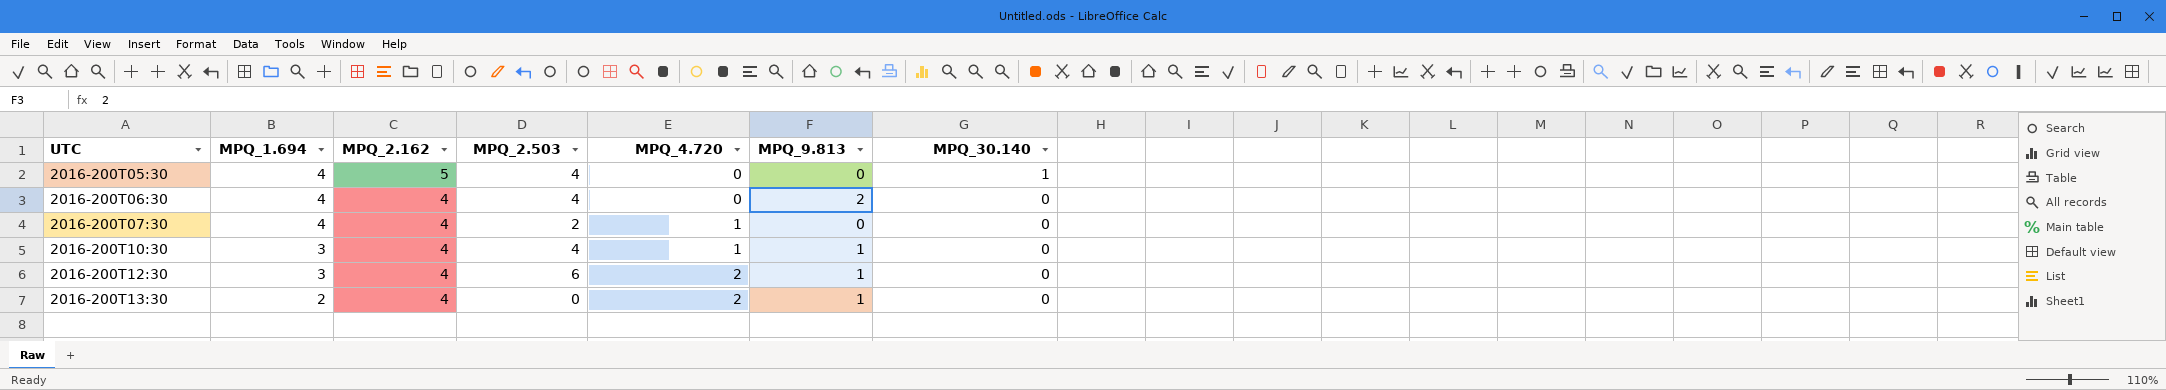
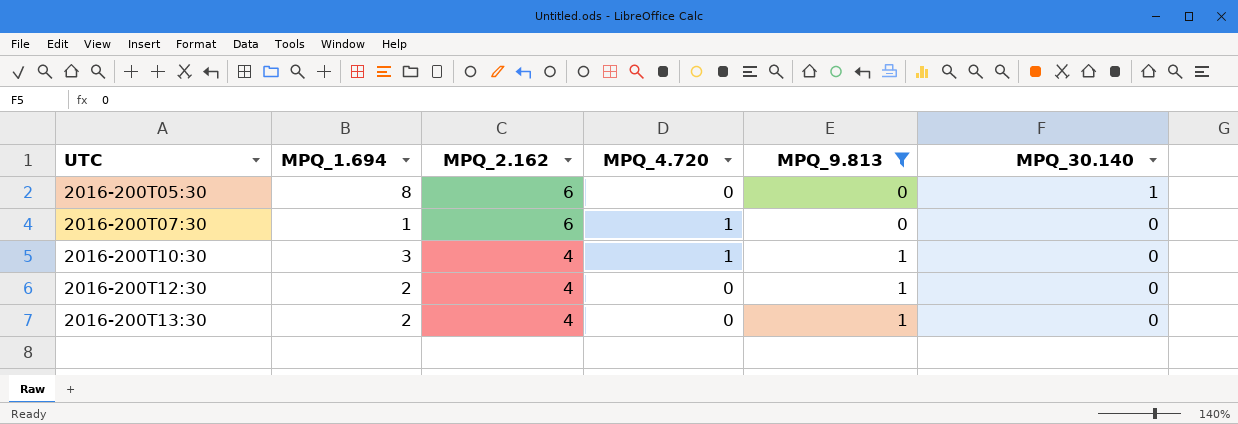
filter: none -> MPQ_9.813 != 2
column MPQ_2.503 | position: 4 -> none
2016-200T05:30 | MPQ_1.694: 4 -> 8
2016-200T05:30 | MPQ_2.162: 5 -> 6
2016-200T07:30 | MPQ_1.694: 4 -> 1
2016-200T07:30 | MPQ_2.162: 4 -> 6
2016-200T12:30 | MPQ_1.694: 3 -> 2
2016-200T12:30 | MPQ_4.720: 2 -> 0
2016-200T13:30 | MPQ_4.720: 2 -> 0

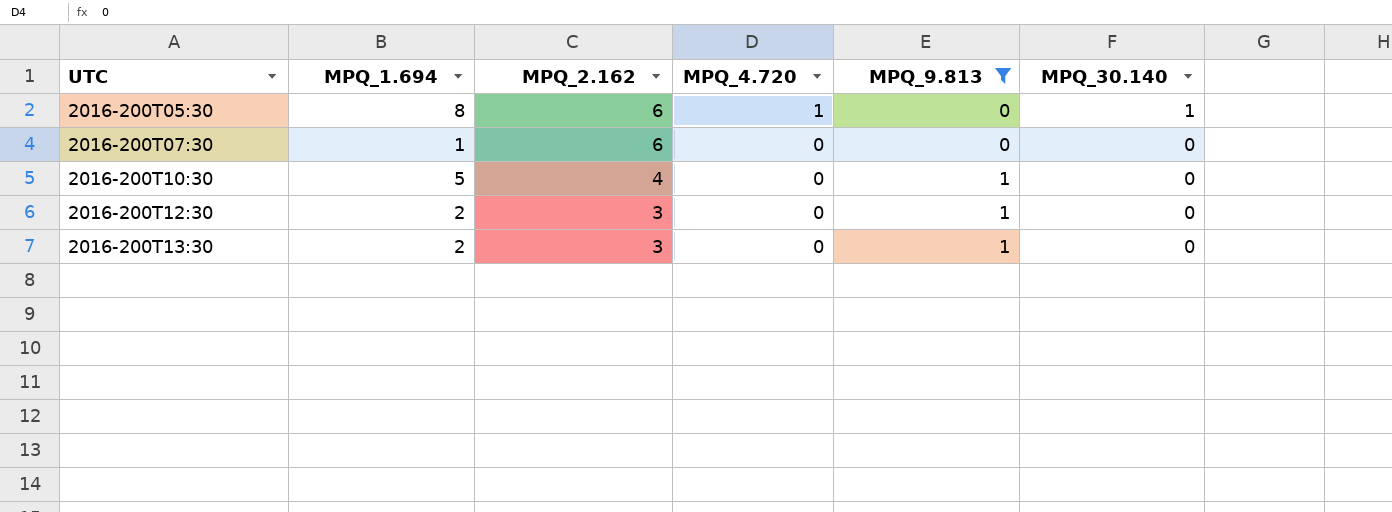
2016-200T05:30 | MPQ_4.720: 0 -> 1
2016-200T07:30 | MPQ_4.720: 1 -> 0
2016-200T10:30 | MPQ_1.694: 3 -> 5
2016-200T10:30 | MPQ_4.720: 1 -> 0
2016-200T12:30 | MPQ_2.162: 4 -> 3
2016-200T13:30 | MPQ_2.162: 4 -> 3

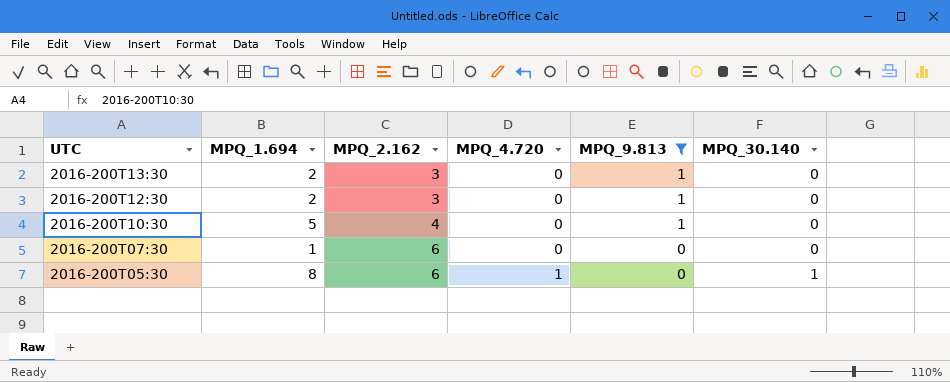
row order: UTC ascending -> UTC descending

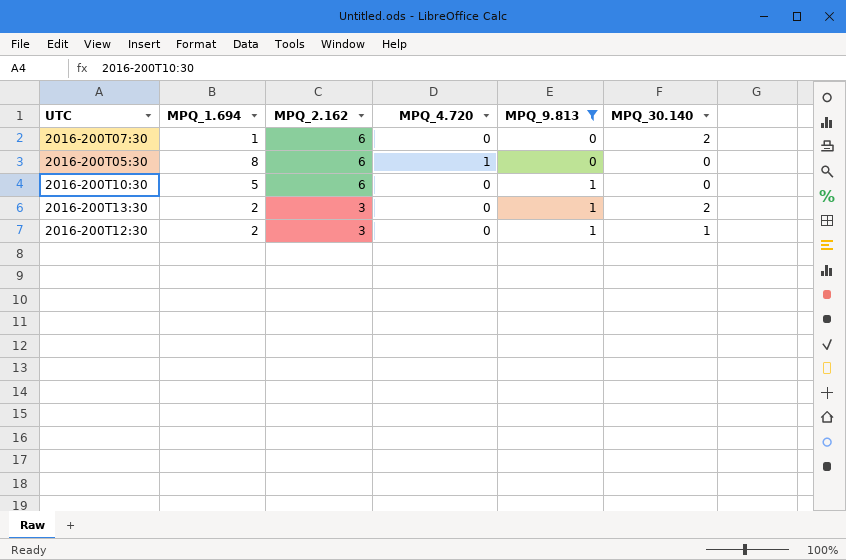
row order: UTC descending -> MPQ_2.162 descending
2016-200T07:30 | MPQ_30.140: 0 -> 2
2016-200T05:30 | MPQ_30.140: 1 -> 0
2016-200T10:30 | MPQ_2.162: 4 -> 6
2016-200T13:30 | MPQ_30.140: 0 -> 2
2016-200T12:30 | MPQ_30.140: 0 -> 1

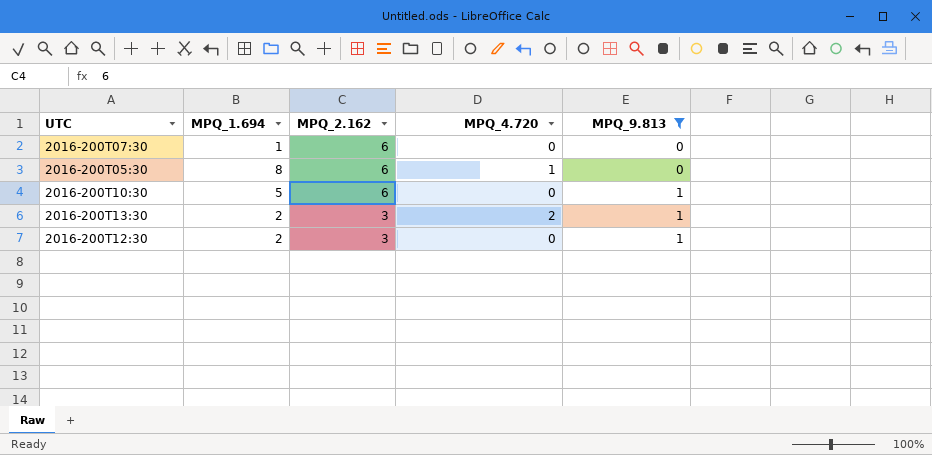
column MPQ_30.140 | position: 6 -> none
2016-200T13:30 | MPQ_4.720: 0 -> 2

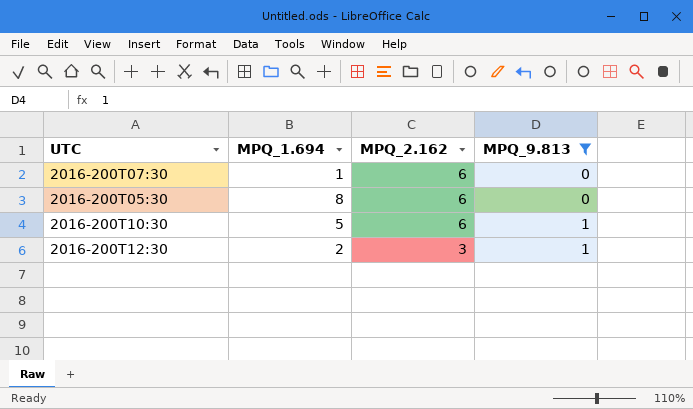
column MPQ_4.720 | position: 4 -> none
row 2016-200T13:30: 2 | 3 | 2 | 1 -> none

